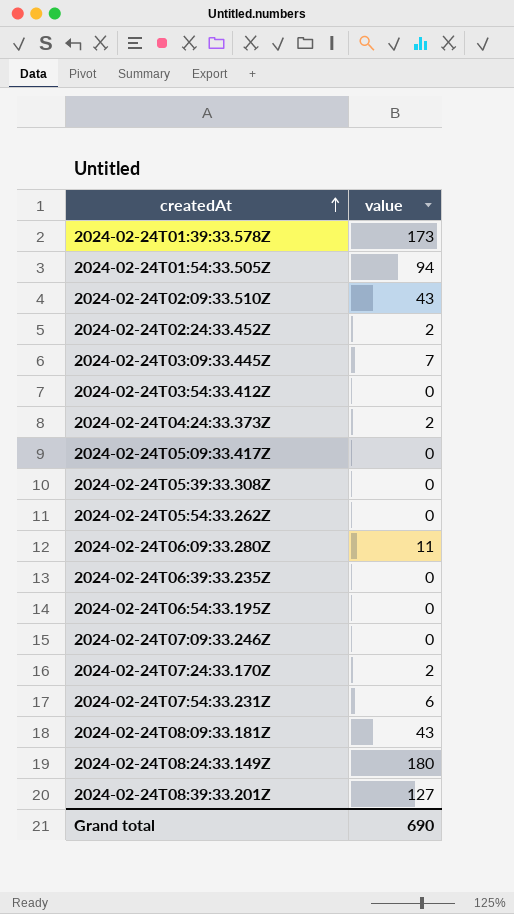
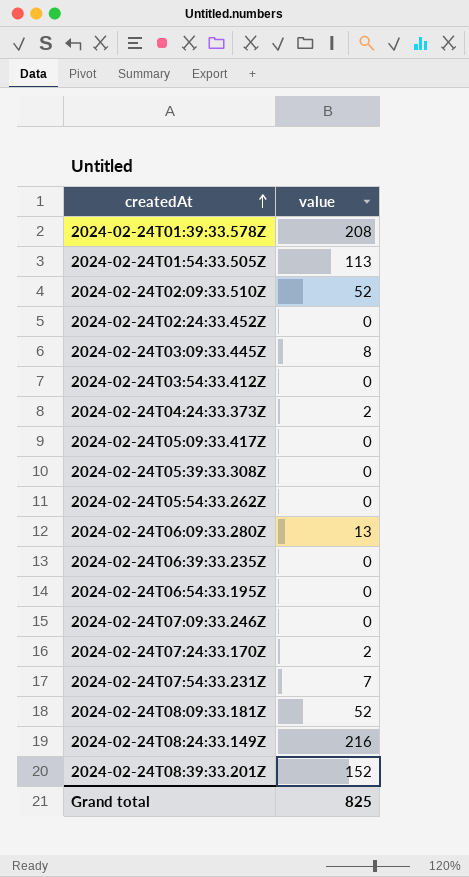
2024-02-24T01:39:33.578Z | value: 173 -> 208
2024-02-24T01:54:33.505Z | value: 94 -> 113
2024-02-24T02:09:33.510Z | value: 43 -> 52
2024-02-24T02:24:33.452Z | value: 2 -> 0
2024-02-24T03:09:33.445Z | value: 7 -> 8
2024-02-24T06:09:33.280Z | value: 11 -> 13
2024-02-24T07:54:33.231Z | value: 6 -> 7
2024-02-24T08:09:33.181Z | value: 43 -> 52
2024-02-24T08:24:33.149Z | value: 180 -> 216
2024-02-24T08:39:33.201Z | value: 127 -> 152
Grand total | value: 690 -> 825

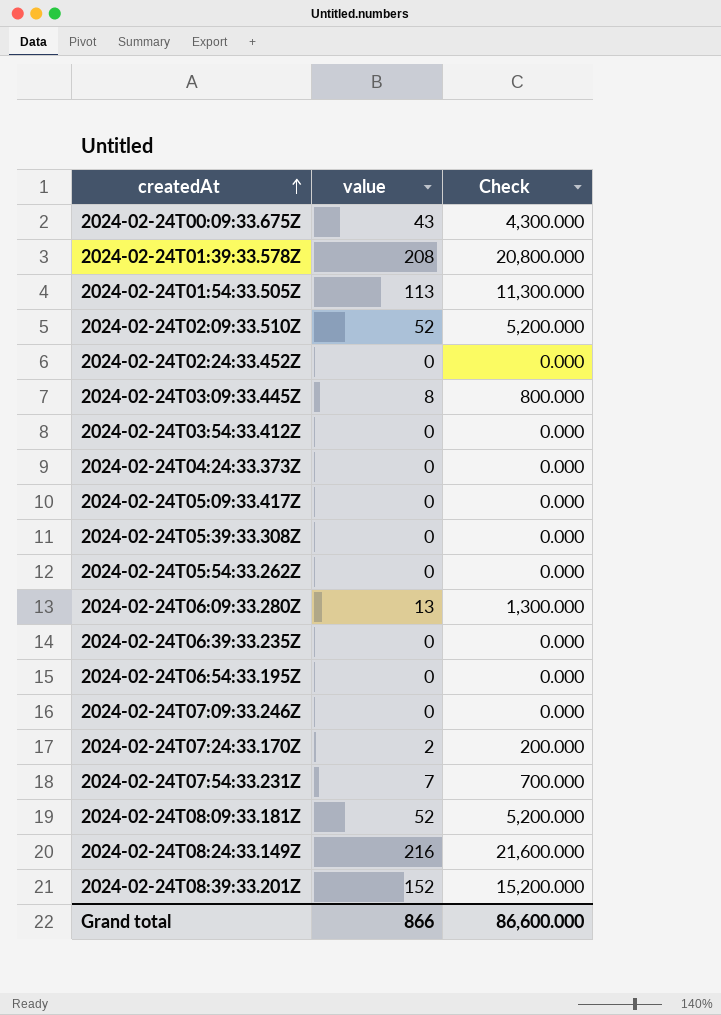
column Check | formula: none -> [value] * 100
row 2024-02-24T00:09:33.675Z: none -> 43 | 4,300.000
2024-02-24T04:24:33.373Z | value: 2 -> 0
Grand total | value: 825 -> 866

